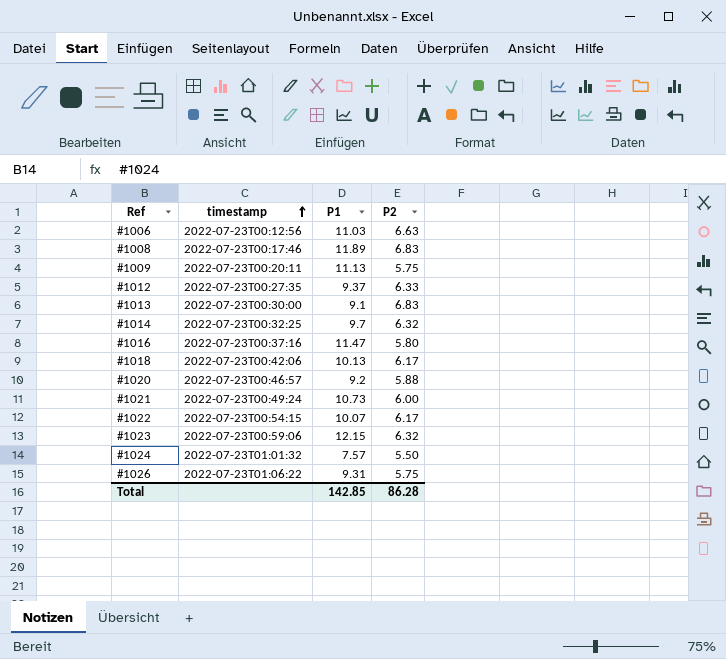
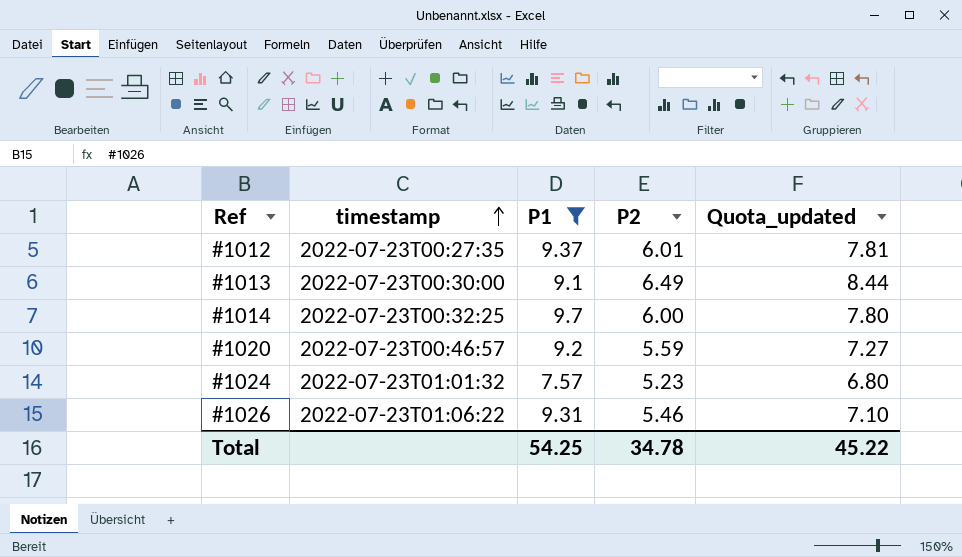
filter: none -> P1 <= 9.7
column Quota_updated | formula: none -> [P2] * 1.3
#1012 | P2: 6.33 -> 6.01
#1013 | P2: 6.83 -> 6.49
#1014 | P2: 6.32 -> 6.00
#1020 | P2: 5.88 -> 5.59
#1024 | P2: 5.50 -> 5.23
#1026 | P2: 5.75 -> 5.46
Total | P1: 142.85 -> 54.25
Total | P2: 86.28 -> 34.78

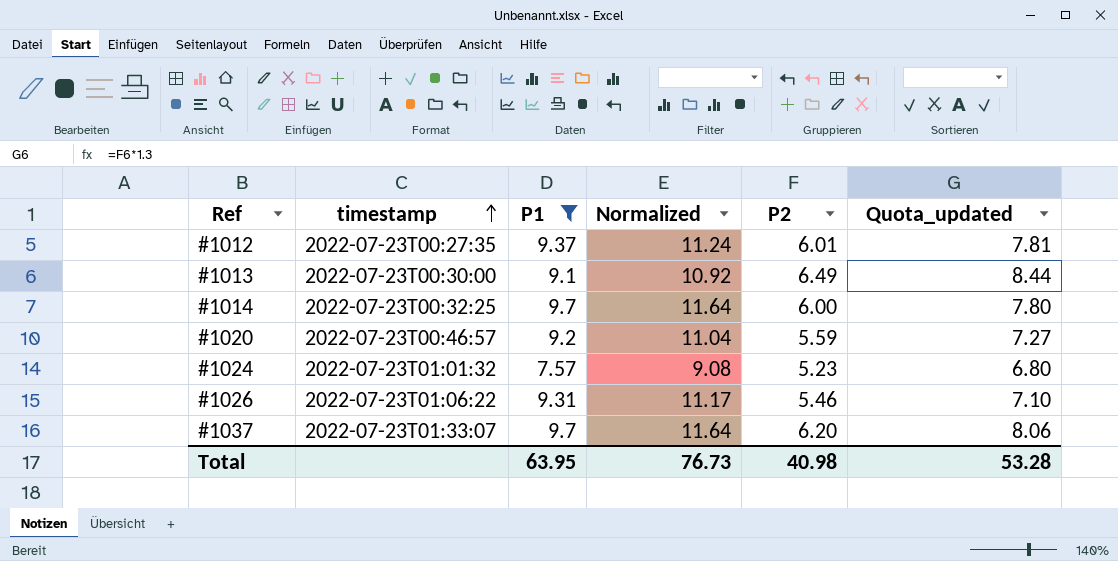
column Normalized | formula: none -> [P1] * 1.2
row #1037: none -> 2022-07-23T01:33:07 | 9.7 | 11.64 | 6.20 | 8.06
Total | P1: 54.25 -> 63.95
Total | P2: 34.78 -> 40.98
Total | Quota_updated: 45.22 -> 53.28

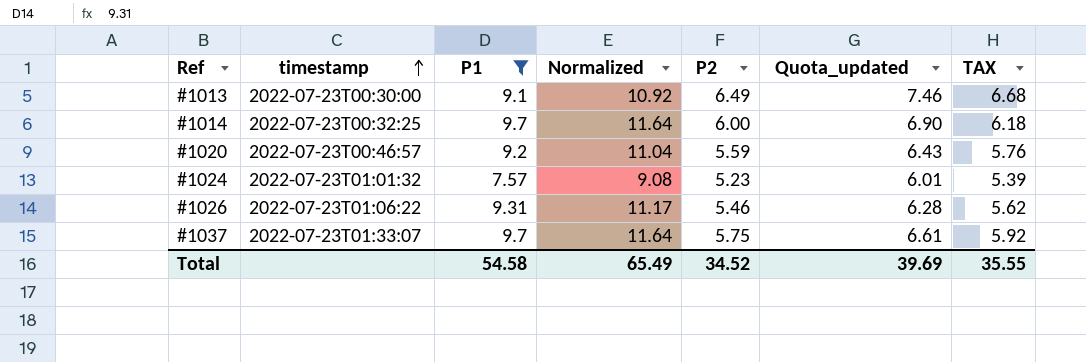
column Quota_updated | formula: [P2] * 1.3 -> [P2] * 1.15
column TAX | formula: none -> [P2] * 1.03
row #1012: 2022-07-23T00:27:35 | 9.37 | 11.24 | 6.01 | 7.81 -> none
#1037 | P2: 6.20 -> 5.75
Total | P1: 63.95 -> 54.58
Total | Normalized: 76.73 -> 65.49
Total | P2: 40.98 -> 34.52
Total | Quota_updated: 53.28 -> 39.69

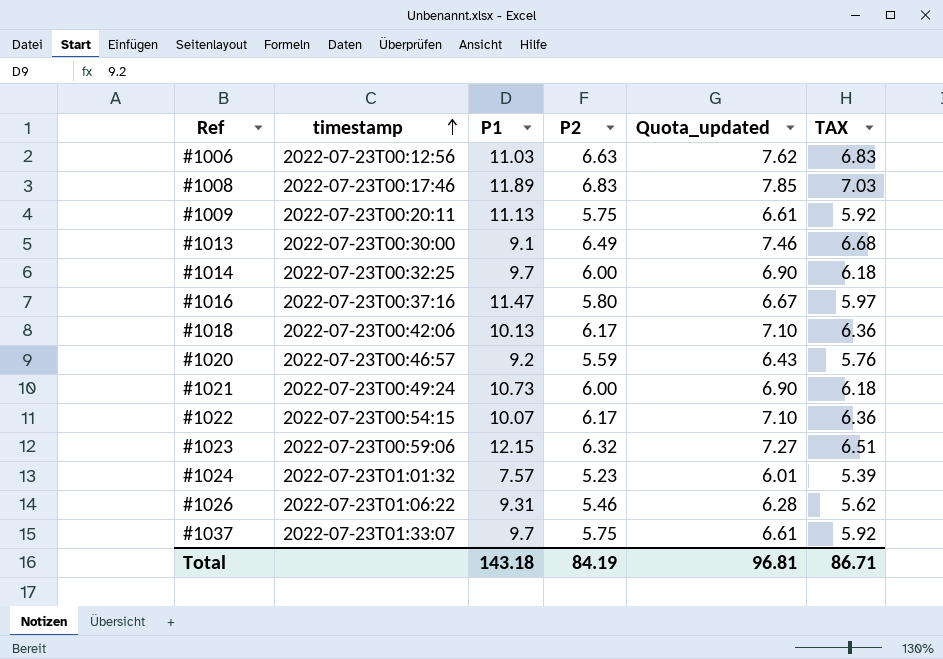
filter: P1 <= 9.7 -> none
column Normalized | formula: [P1] * 1.2 -> none
Total | P1: 54.58 -> 143.18
Total | P2: 34.52 -> 84.19
Total | Quota_updated: 39.69 -> 96.81
Total | TAX: 35.55 -> 86.71

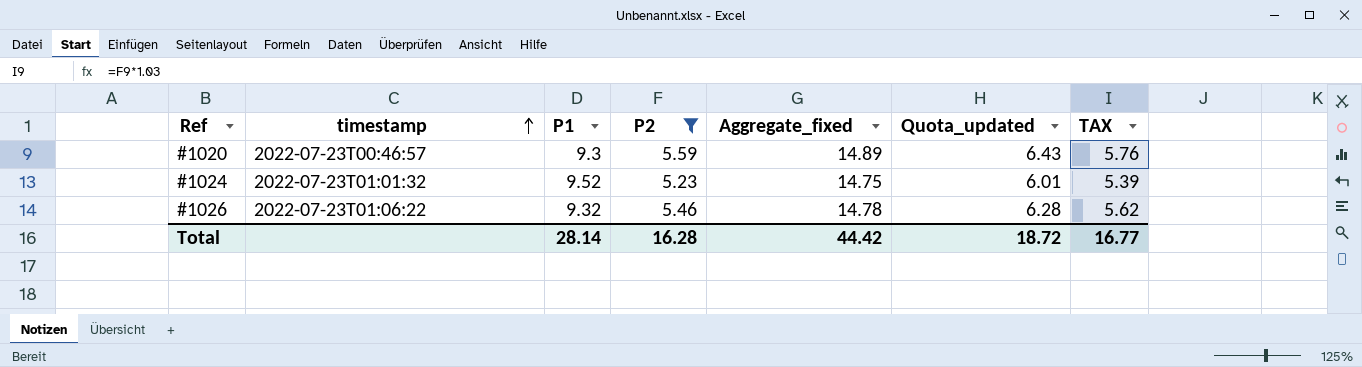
filter: none -> P2 <= 5.59
column Aggregate_fixed | formula: none -> [P1] + [P2]
#1020 | P1: 9.2 -> 9.3
#1024 | P1: 7.57 -> 9.52
#1026 | P1: 9.31 -> 9.32
Total | P1: 143.18 -> 28.14
Total | P2: 84.19 -> 16.28
Total | Quota_updated: 96.81 -> 18.72
Total | TAX: 86.71 -> 16.77

